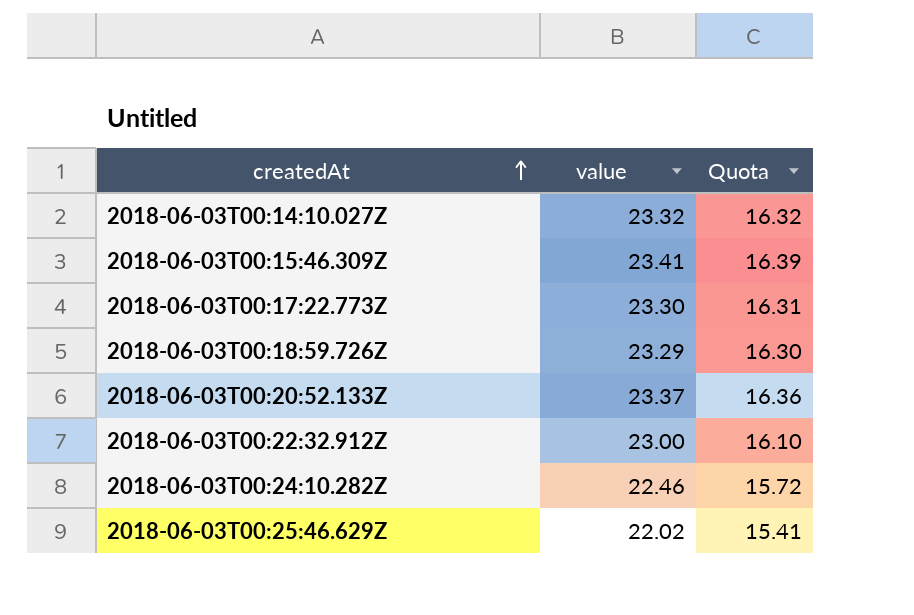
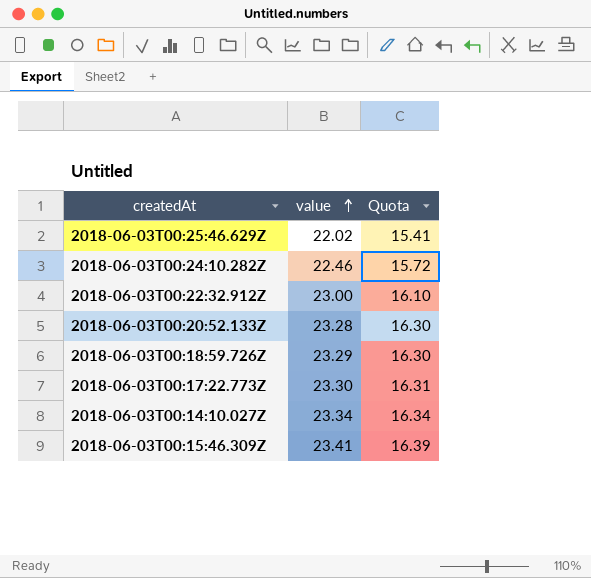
row order: createdAt ascending -> value ascending
2018-06-03T00:20:52.133Z | value: 23.37 -> 23.28
2018-06-03T00:20:52.133Z | Quota: 16.36 -> 16.30
2018-06-03T00:14:10.027Z | value: 23.32 -> 23.34
2018-06-03T00:14:10.027Z | Quota: 16.32 -> 16.34

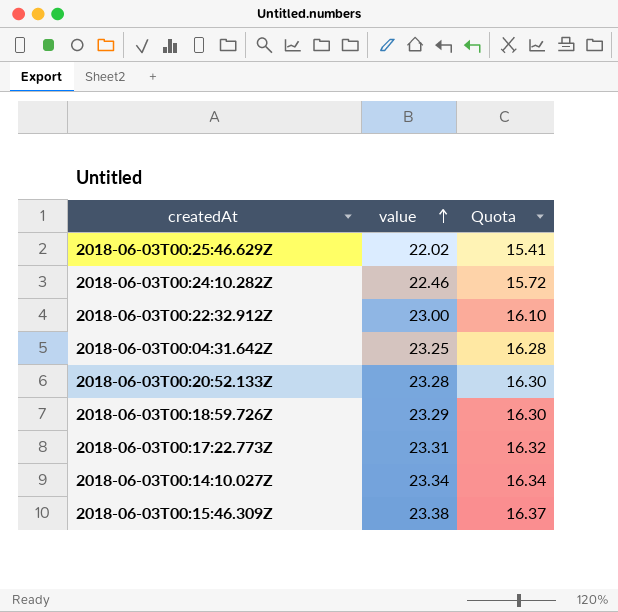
row 2018-06-03T00:04:31.642Z: none -> 23.25 | 16.28
2018-06-03T00:17:22.773Z | value: 23.30 -> 23.31
2018-06-03T00:17:22.773Z | Quota: 16.31 -> 16.32
2018-06-03T00:15:46.309Z | value: 23.41 -> 23.38
2018-06-03T00:15:46.309Z | Quota: 16.39 -> 16.37

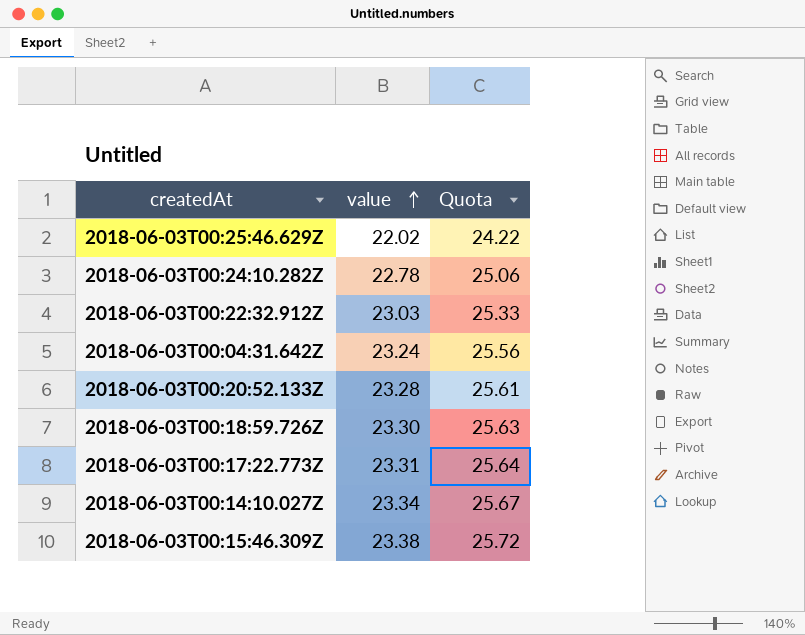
column Quota | formula: [value] * 0.7 -> [value] * 1.1
2018-06-03T00:24:10.282Z | value: 22.46 -> 22.78
2018-06-03T00:22:32.912Z | value: 23.00 -> 23.03
2018-06-03T00:04:31.642Z | value: 23.25 -> 23.24
2018-06-03T00:18:59.726Z | value: 23.29 -> 23.30

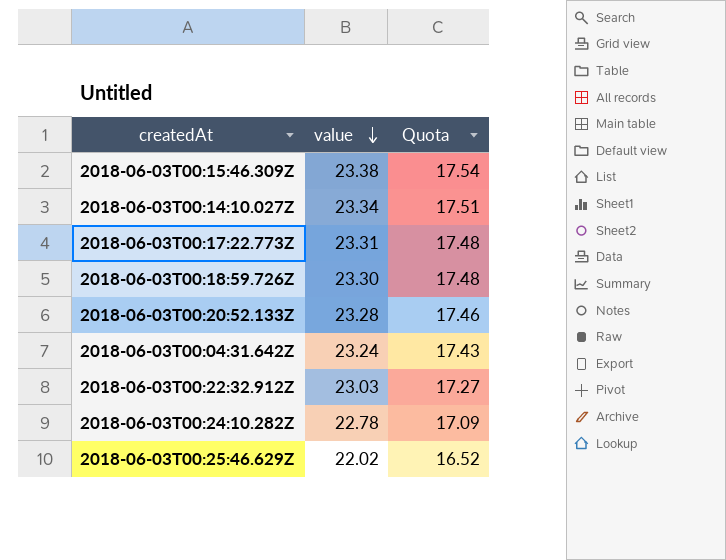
row order: value ascending -> value descending
column Quota | formula: [value] * 1.1 -> [value] * 0.75

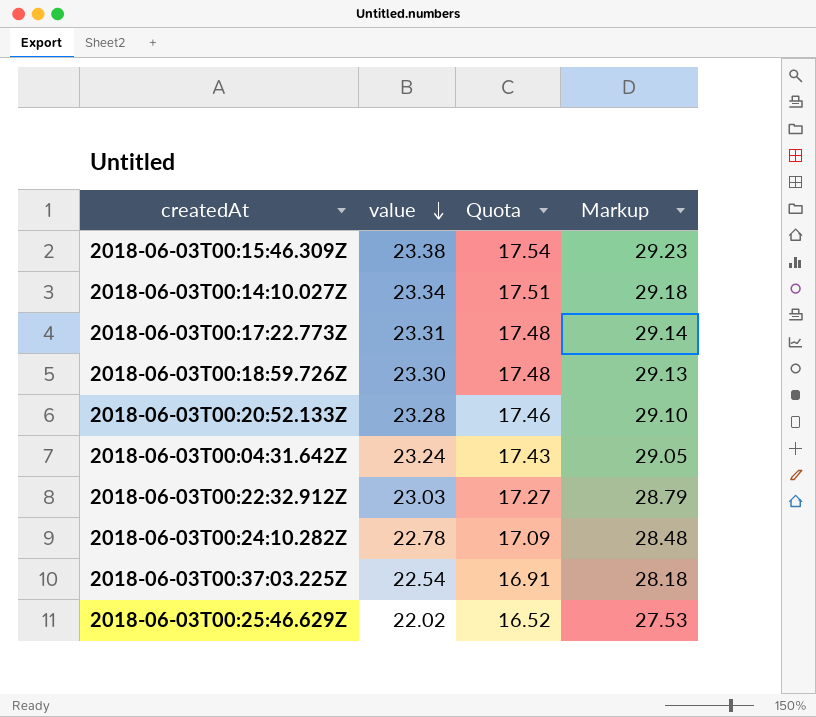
column Markup | formula: none -> [value] * 1.25
row 2018-06-03T00:37:03.225Z: none -> 22.54 | 16.91 | 28.18

